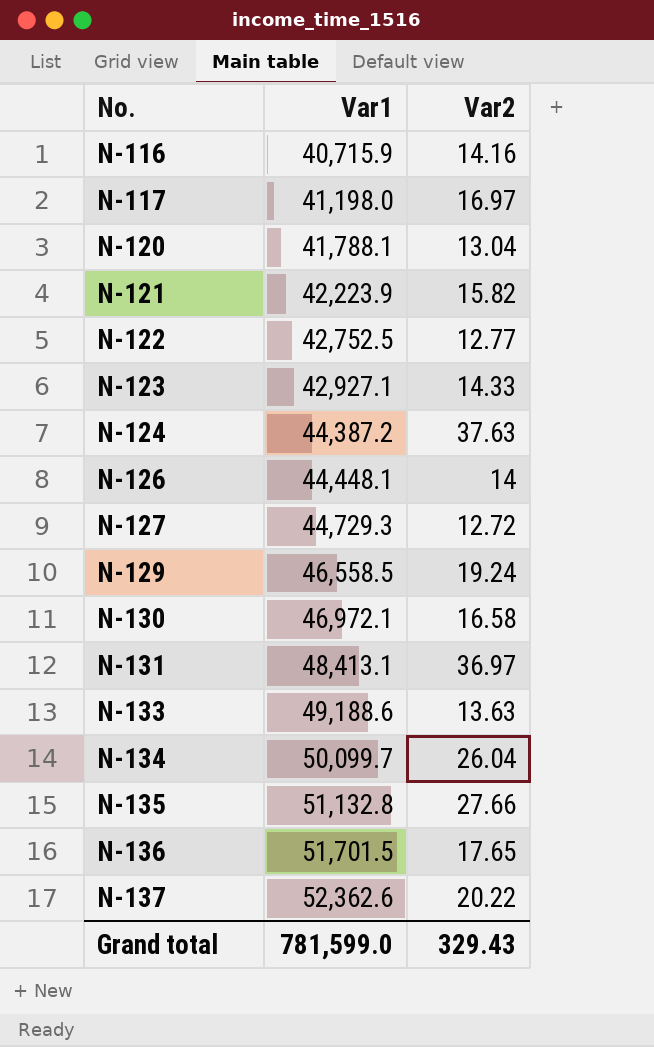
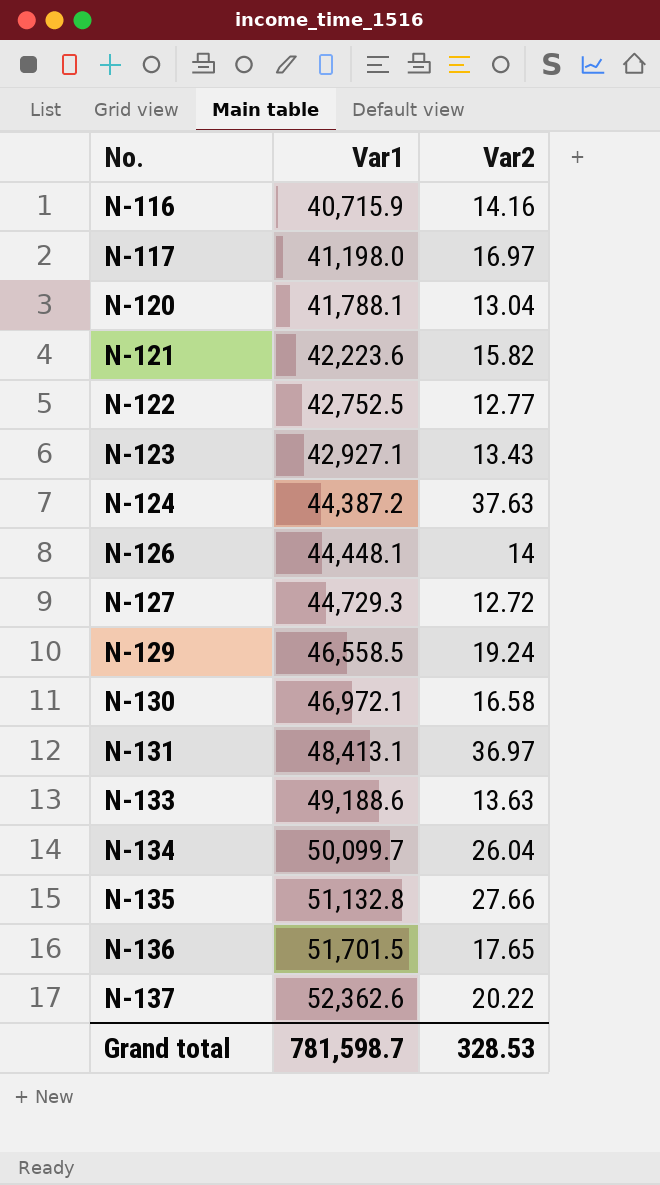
N-121 | Var1: 42,223.9 -> 42,223.6
N-123 | Var2: 14.33 -> 13.43
Grand total | Var1: 781,599.0 -> 781,598.7
Grand total | Var2: 329.43 -> 328.53

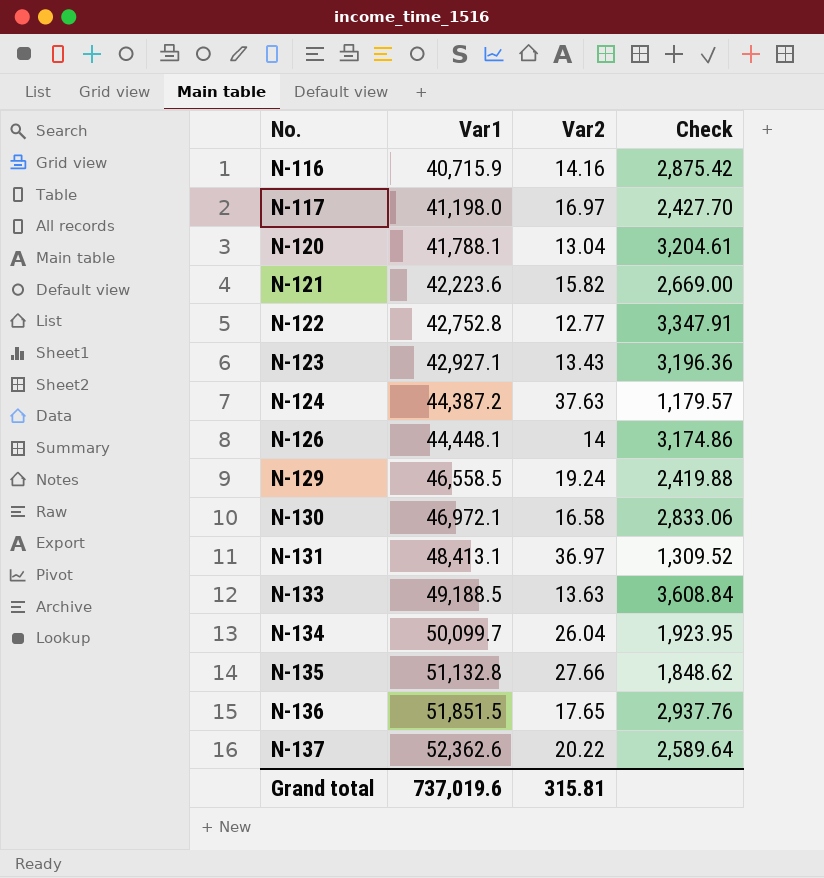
column Check | formula: none -> [Var1] / [Var2]
row N-127: 44,729.3 | 12.72 -> none
N-122 | Var1: 42,752.5 -> 42,752.8
N-133 | Var1: 49,188.6 -> 49,188.5
N-136 | Var1: 51,701.5 -> 51,851.5
Grand total | Var1: 781,598.7 -> 737,019.6
Grand total | Var2: 328.53 -> 315.81

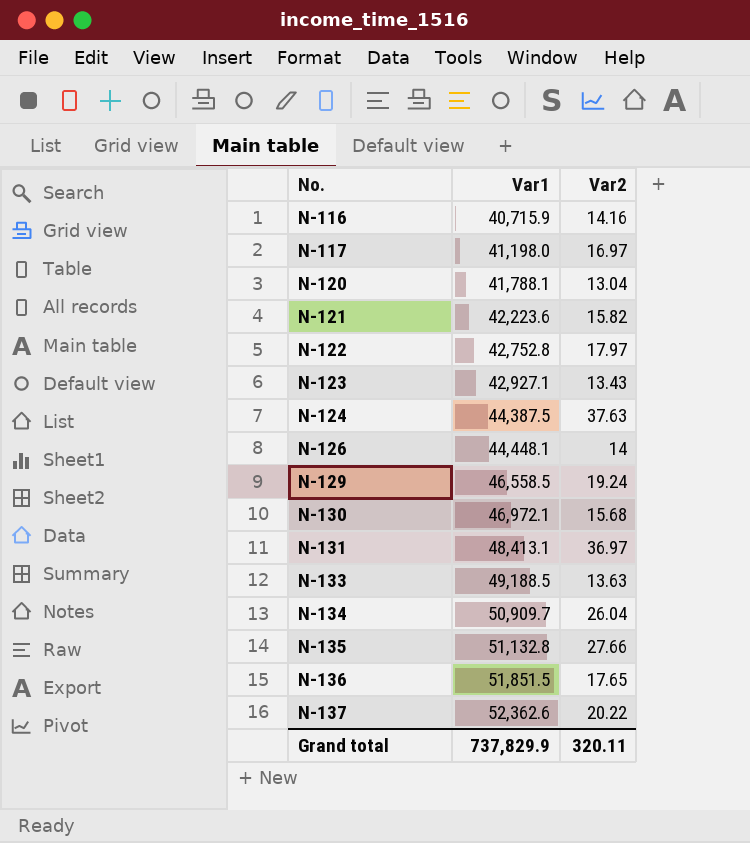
column Check | formula: [Var1] / [Var2] -> none
N-122 | Var2: 12.77 -> 17.97
N-124 | Var1: 44,387.2 -> 44,387.5
N-130 | Var2: 16.58 -> 15.68
N-134 | Var1: 50,099.7 -> 50,909.7
Grand total | Var1: 737,019.6 -> 737,829.9
Grand total | Var2: 315.81 -> 320.11

